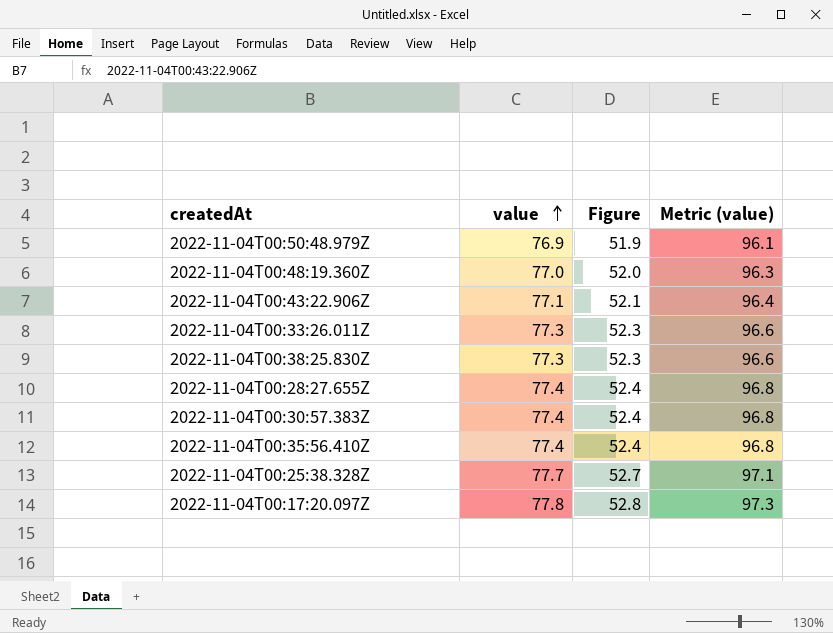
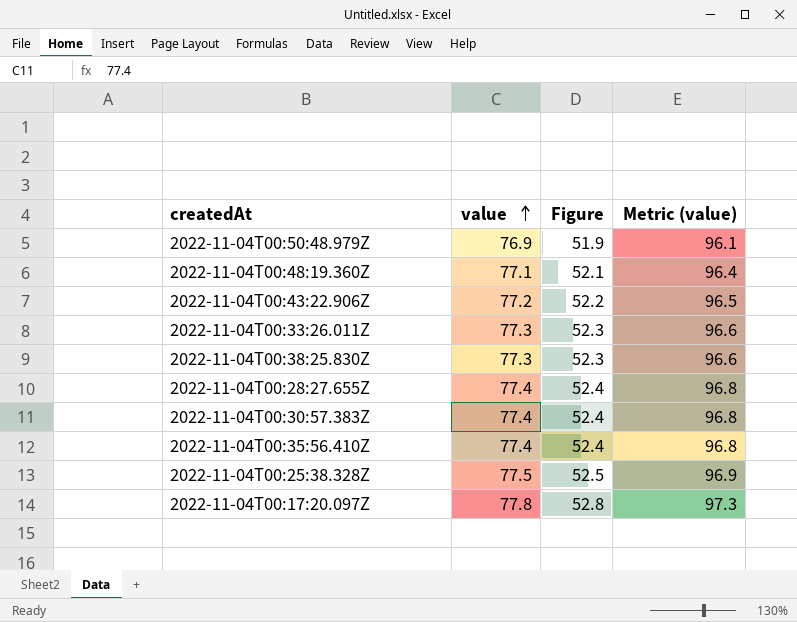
2022-11-04T00:48:19.360Z | value: 77.0 -> 77.1
2022-11-04T00:48:19.360Z | Figure: 52.0 -> 52.1
2022-11-04T00:48:19.360Z | Metric (value): 96.3 -> 96.4
2022-11-04T00:43:22.906Z | value: 77.1 -> 77.2
2022-11-04T00:43:22.906Z | Figure: 52.1 -> 52.2
2022-11-04T00:43:22.906Z | Metric (value): 96.4 -> 96.5
2022-11-04T00:25:38.328Z | value: 77.7 -> 77.5
2022-11-04T00:25:38.328Z | Figure: 52.7 -> 52.5
2022-11-04T00:25:38.328Z | Metric (value): 97.1 -> 96.9

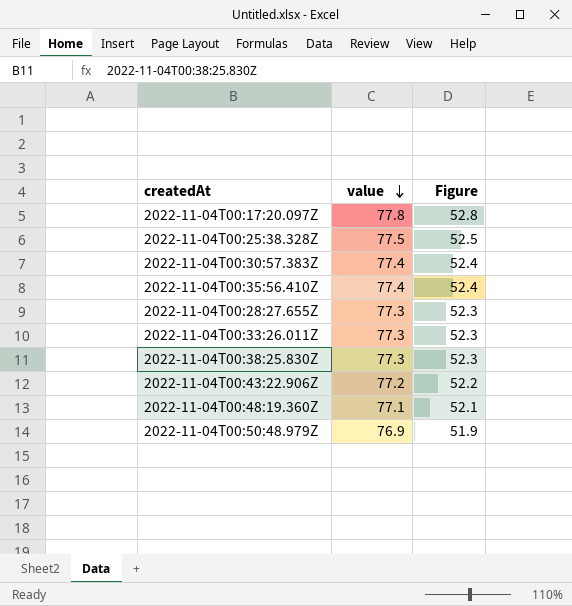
row order: value ascending -> value descending
column Metric (value) | formula: [value] * 1.25 -> none
2022-11-04T00:28:27.655Z | value: 77.4 -> 77.3
2022-11-04T00:28:27.655Z | Figure: 52.4 -> 52.3

